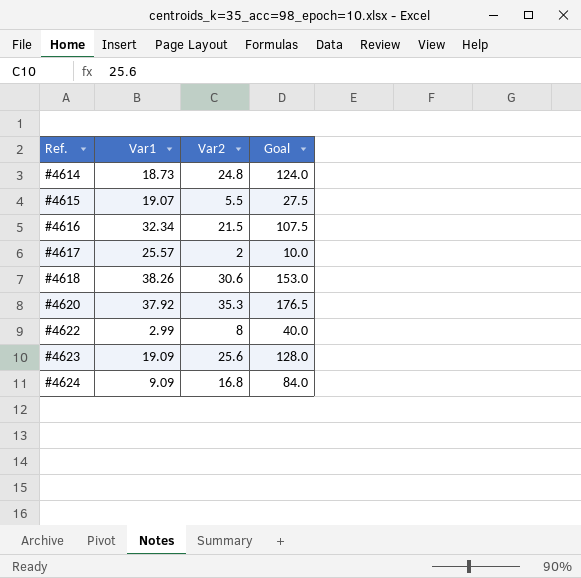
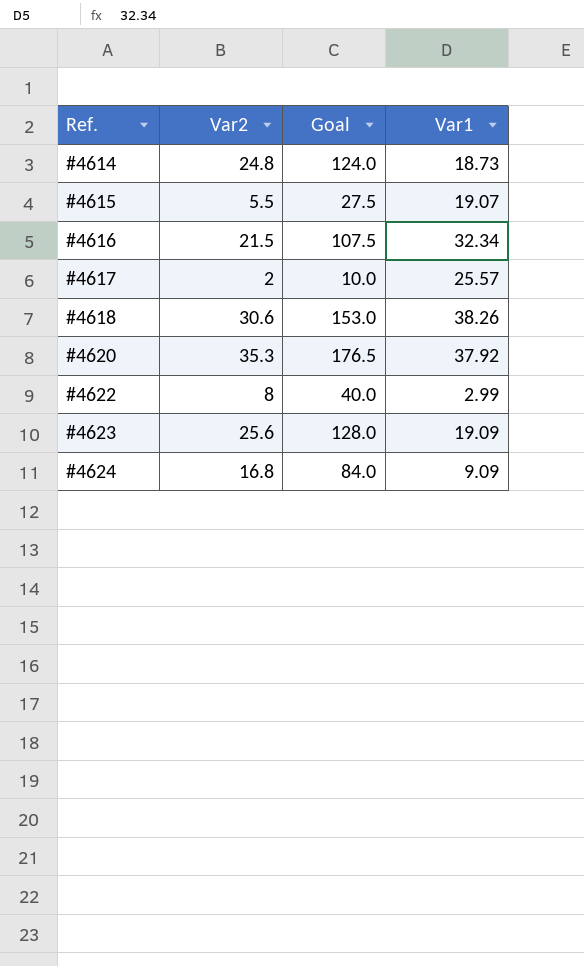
column Var1 | position: 2 -> 4

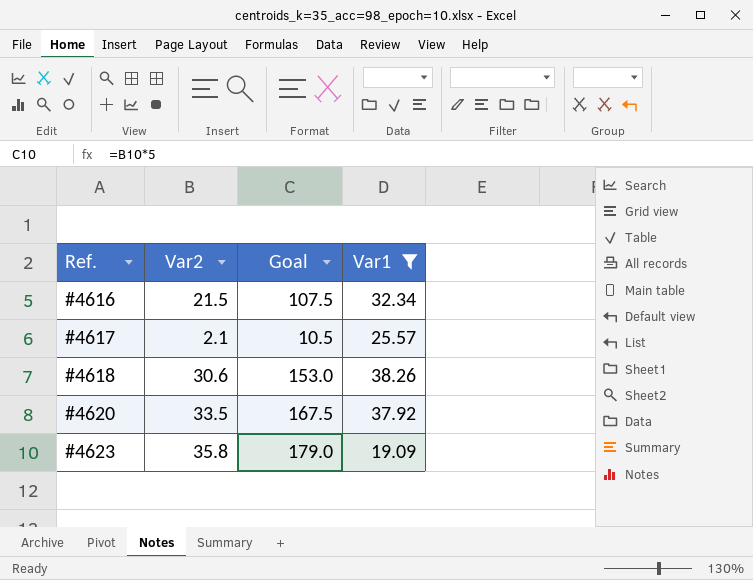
filter: none -> Var1 >= 19.09
#4617 | Var2: 2 -> 2.1
#4617 | Goal: 10.0 -> 10.5
#4620 | Var2: 35.3 -> 33.5
#4620 | Goal: 176.5 -> 167.5
#4623 | Var2: 25.6 -> 35.8
#4623 | Goal: 128.0 -> 179.0

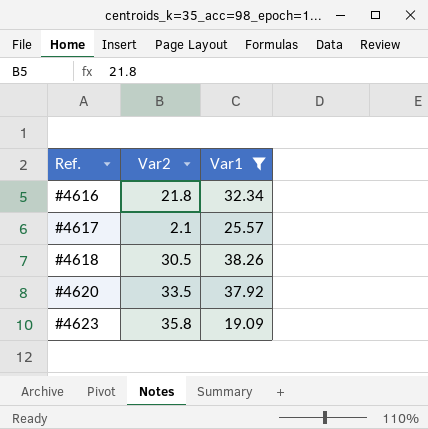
column Goal | formula: [Var2] * 5 -> none
#4616 | Var2: 21.5 -> 21.8
#4618 | Var2: 30.6 -> 30.5

